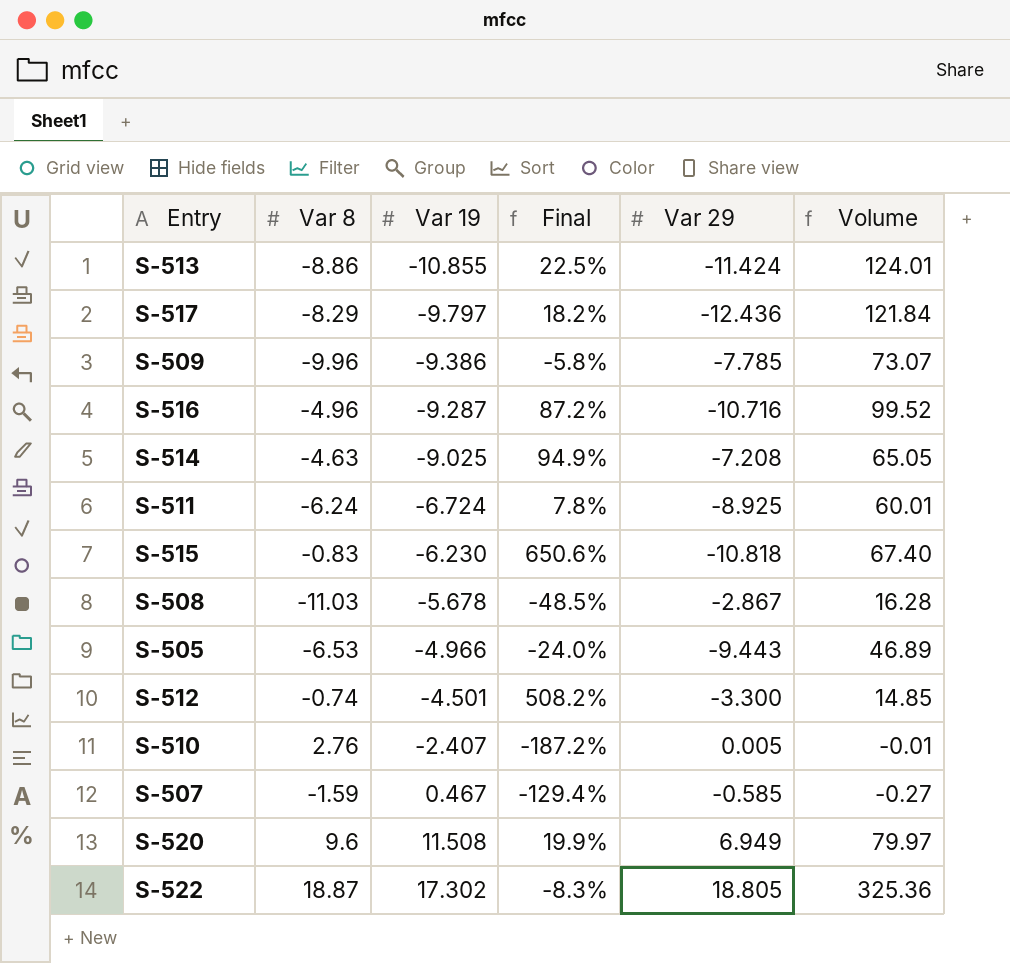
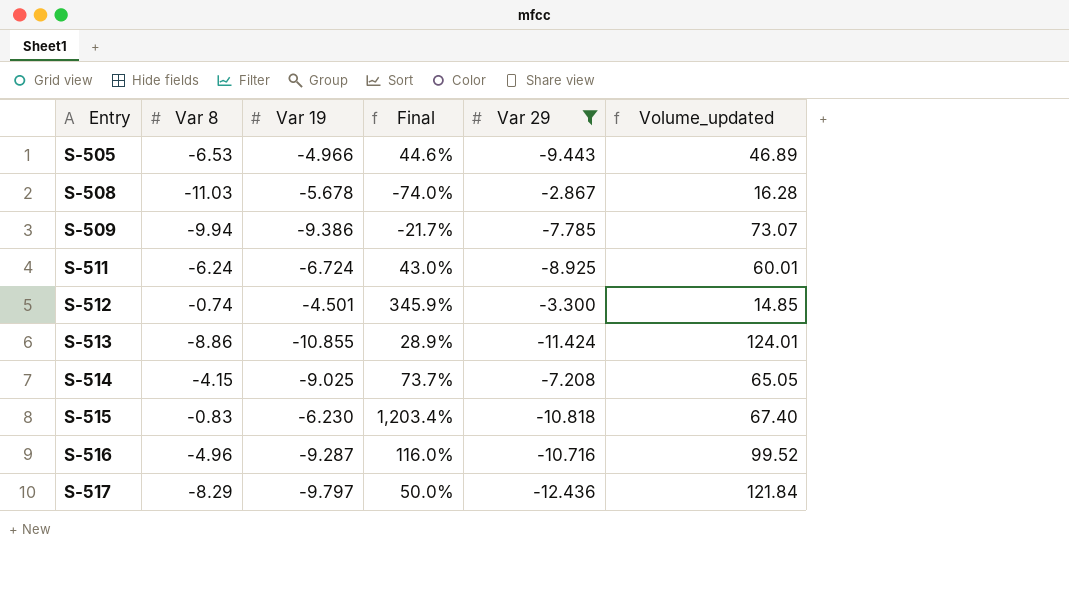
filter: none -> Var 29 <= -2.867
row order: Var 19 ascending -> Entry ascending
column Final | formula: ([Var 19] - [Var 8]) / [Var 8] -> ([Var 29] - [Var 8]) / [Var 8]
column name: Volume -> Volume_updated
S-509 | Var 8: -9.96 -> -9.94
S-514 | Var 8: -4.63 -> -4.15

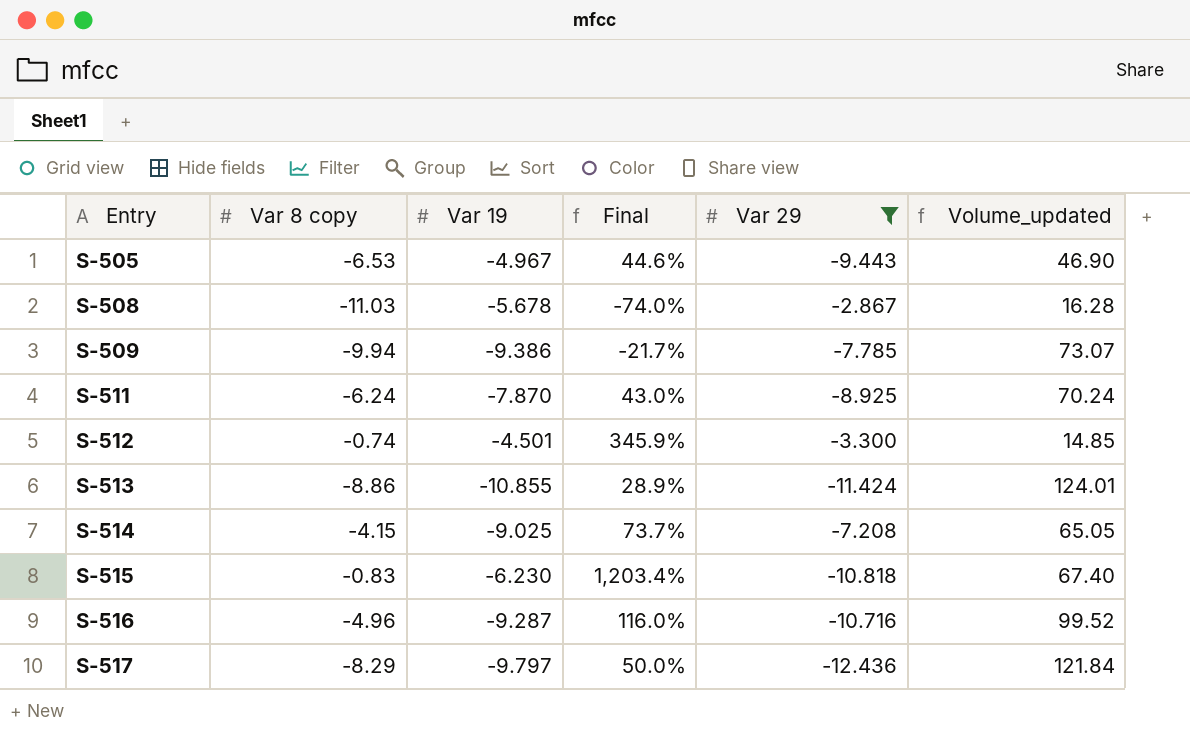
column name: Var 8 -> Var 8 copy
S-505 | Var 19: -4.966 -> -4.967
S-505 | Volume_updated: 46.89 -> 46.90
S-511 | Var 19: -6.724 -> -7.870
S-511 | Volume_updated: 60.01 -> 70.24

